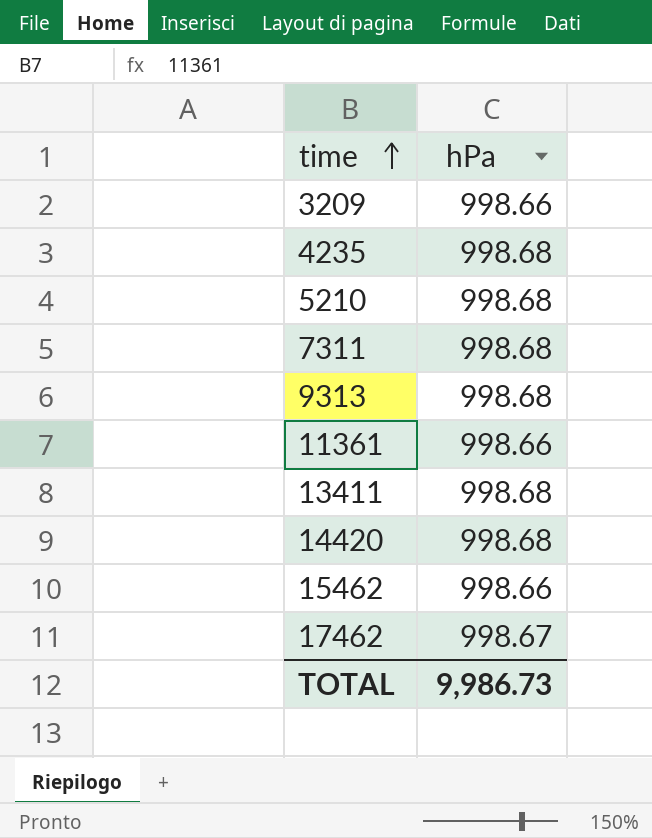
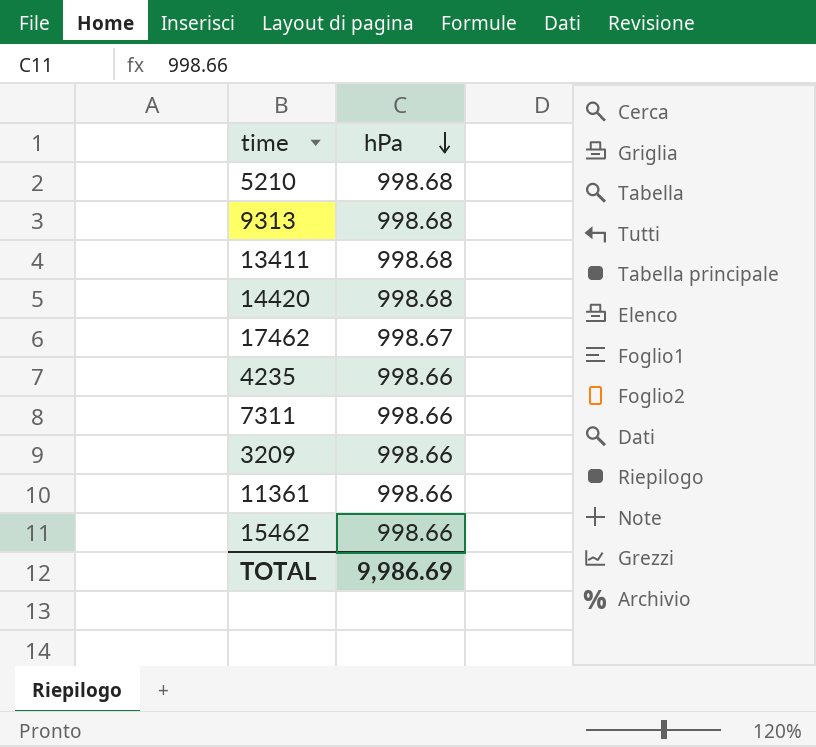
row order: time ascending -> hPa descending
4235 | hPa: 998.68 -> 998.66
7311 | hPa: 998.68 -> 998.66
TOTAL | hPa: 9,986.73 -> 9,986.69

